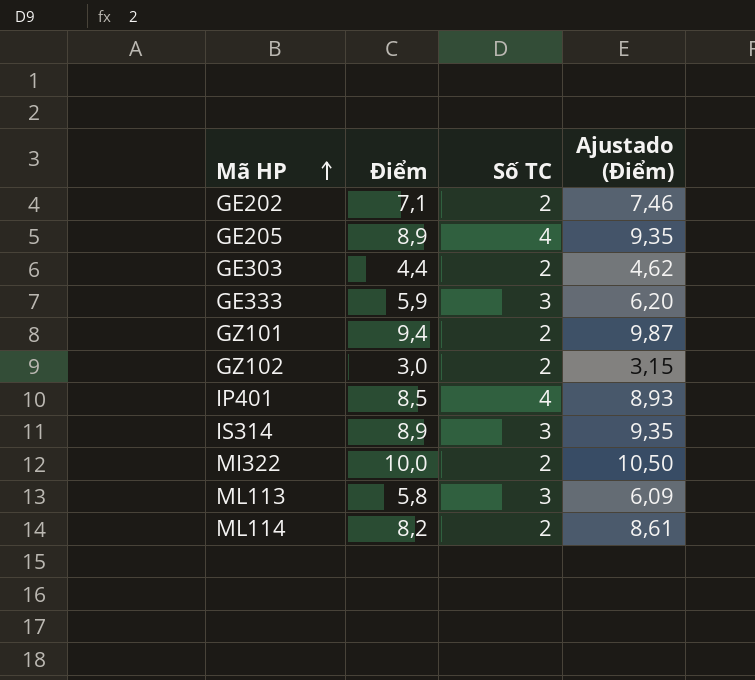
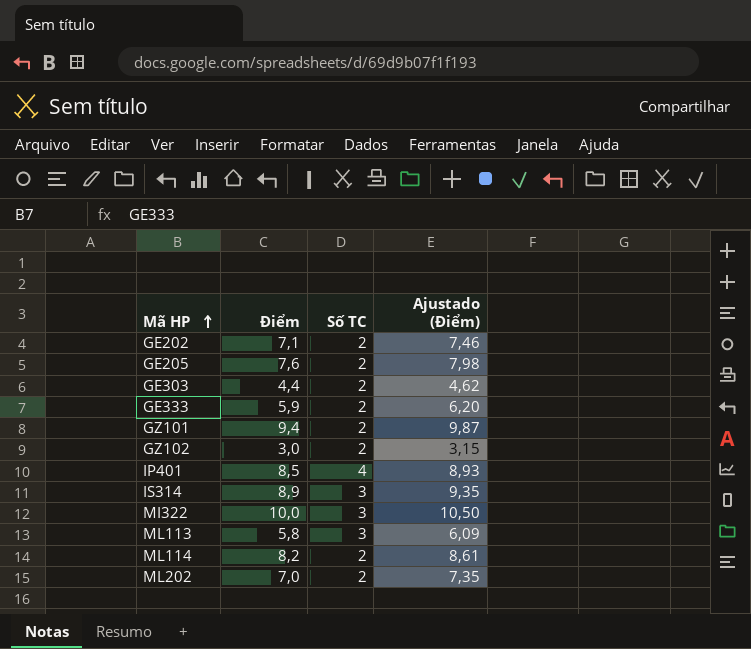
GE205 | Điểm: 8,9 -> 7,6
GE205 | Số TC: 4 -> 2
GE205 | Ajustado (Điểm): 9,35 -> 7,98
GE333 | Số TC: 3 -> 2
MI322 | Số TC: 2 -> 3
row ML202: none -> 7,0 | 2 | 7,35

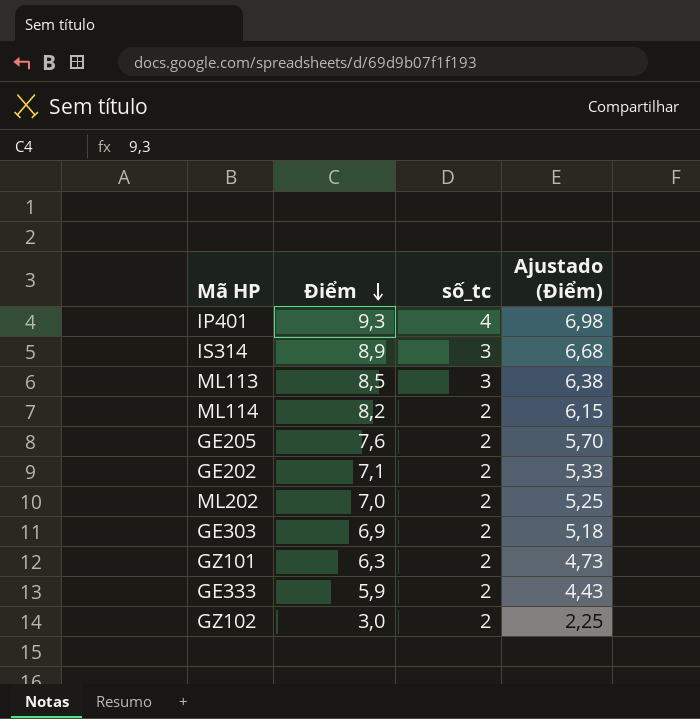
row order: Mã HP ascending -> Điểm descending
column name: Số TC -> số_tc
column Ajustado (Điểm) | formula: [Điểm] * 1,05 -> [Điểm] * 0,75
row MI322: 10,0 | 3 | 10,50 -> none
IP401 | Điểm: 8,5 -> 9,3
ML113 | Điểm: 5,8 -> 8,5
GE303 | Điểm: 4,4 -> 6,9
GZ101 | Điểm: 9,4 -> 6,3

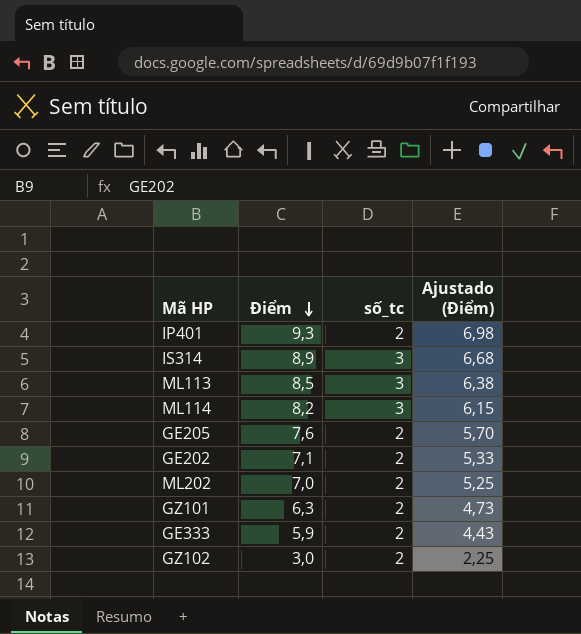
row GE303: 6,9 | 2 | 5,18 -> none
IP401 | số_tc: 4 -> 2
ML114 | số_tc: 2 -> 3

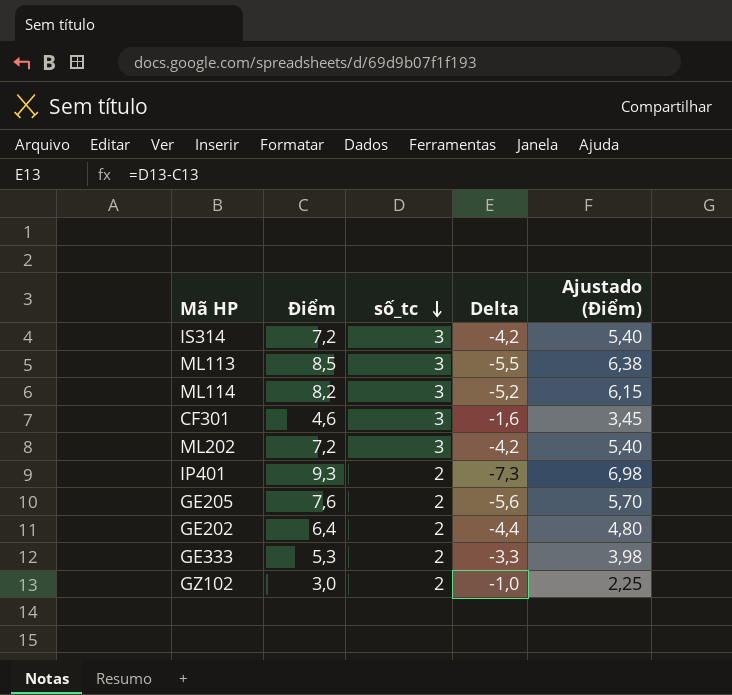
row order: Điểm descending -> số_tc descending
column Delta | formula: none -> [số_tc] - [Điểm]
row GZ101: 6,3 | 2 | 4,73 -> none
IS314 | Điểm: 8,9 -> 7,2
IS314 | Ajustado (Điểm): 6,68 -> 5,40
row CF301: none -> 4,6 | 3 | -1,6 | 3,45
ML202 | Điểm: 7,0 -> 7,2
ML202 | số_tc: 2 -> 3
ML202 | Ajustado (Điểm): 5,25 -> 5,40
GE202 | Điểm: 7,1 -> 6,4
GE202 | Ajustado (Điểm): 5,33 -> 4,80
GE333 | Điểm: 5,9 -> 5,3
GE333 | Ajustado (Điểm): 4,43 -> 3,98

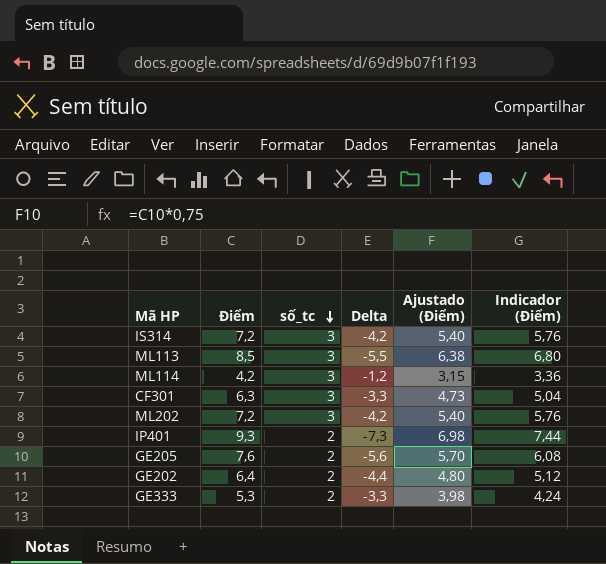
column Indicador (Điểm) | formula: none -> [Điểm] * 0,8
row GZ102: 3,0 | 2 | -1,0 | 2,25 -> none
ML114 | Điểm: 8,2 -> 4,2
ML114 | Delta: -5,2 -> -1,2
ML114 | Ajustado (Điểm): 6,15 -> 3,15
CF301 | Điểm: 4,6 -> 6,3
CF301 | Delta: -1,6 -> -3,3
CF301 | Ajustado (Điểm): 3,45 -> 4,73

